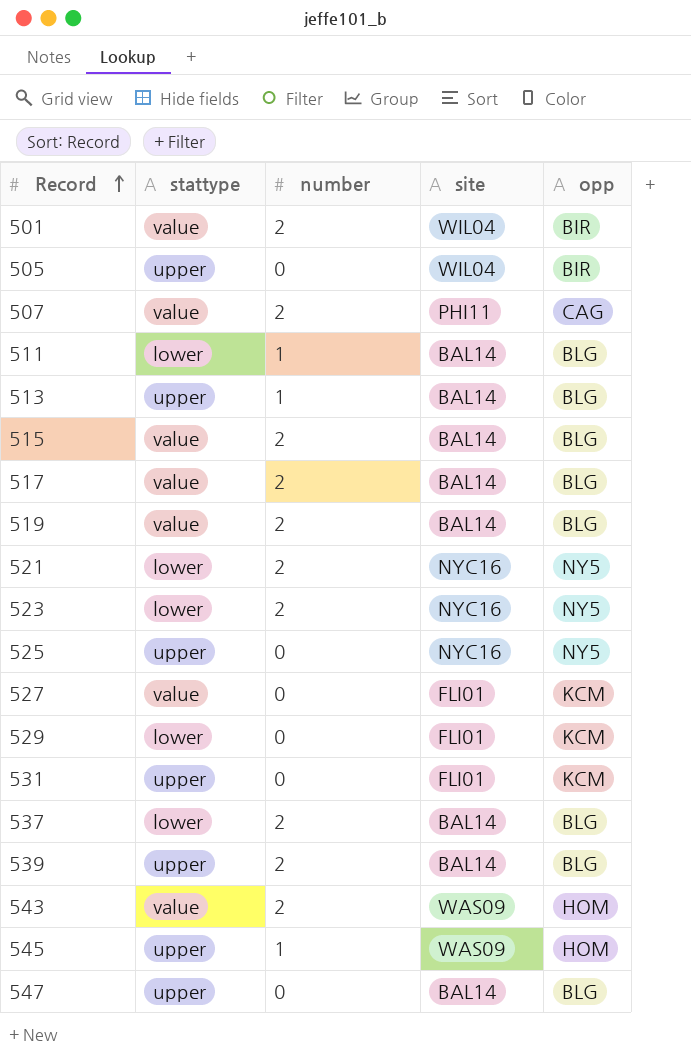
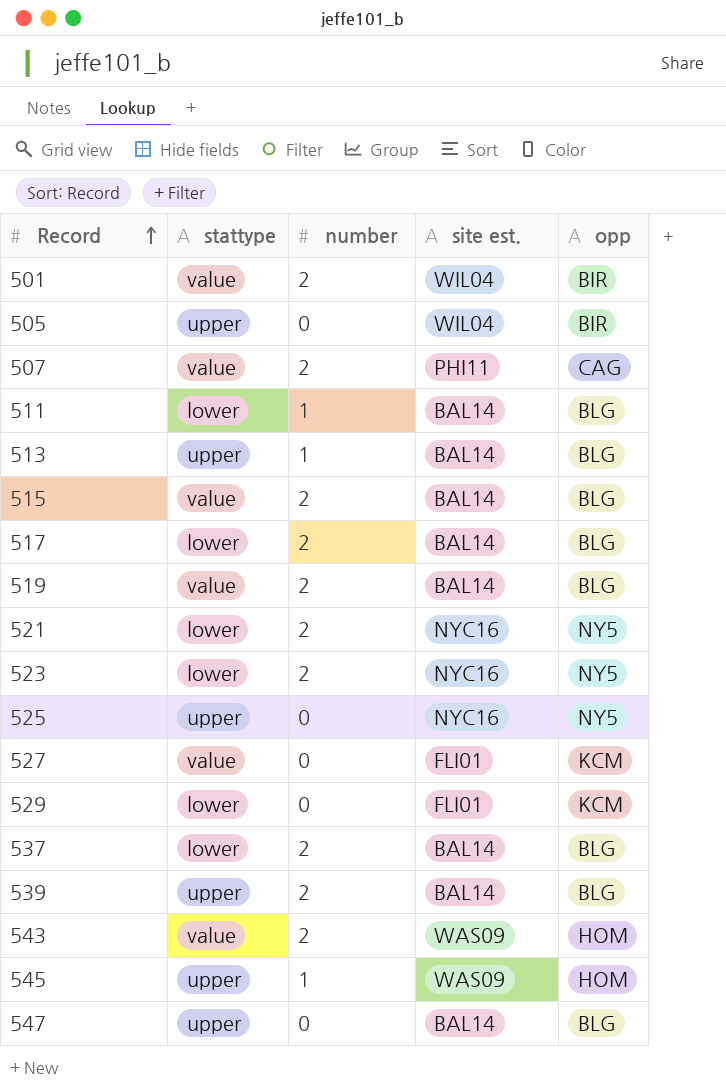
column name: site -> site est.
row 531: upper | 0 | FLI01 | KCM -> none
517 | stattype: value -> lower

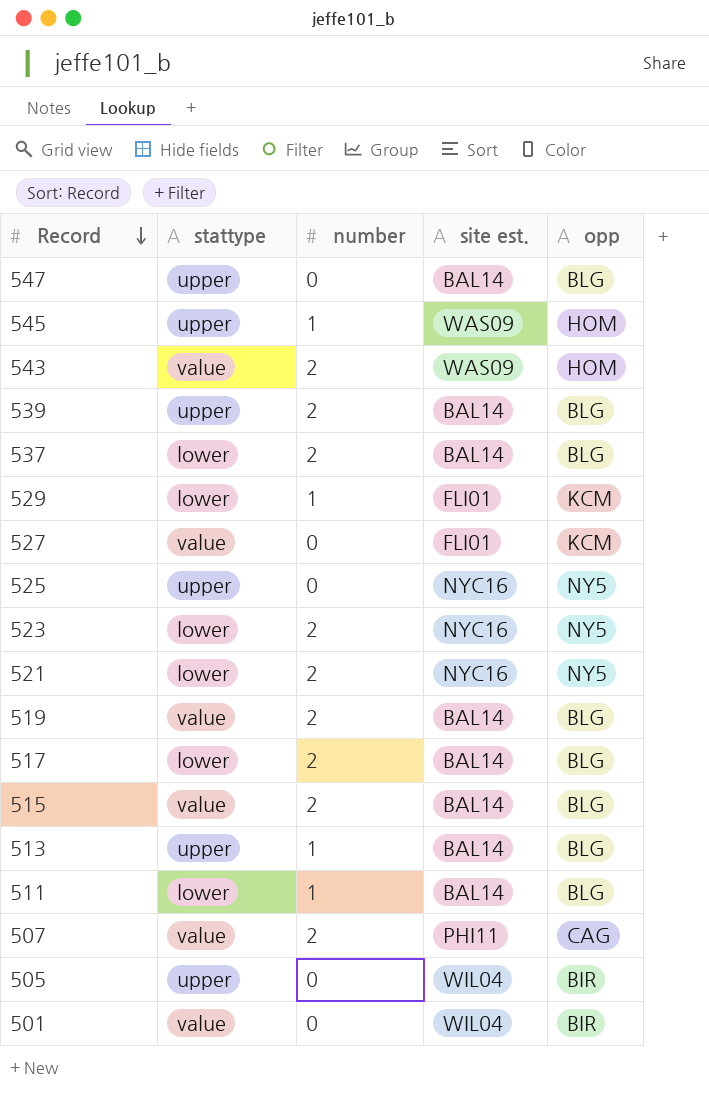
row order: Record ascending -> Record descending
529 | number: 0 -> 1
501 | number: 2 -> 0

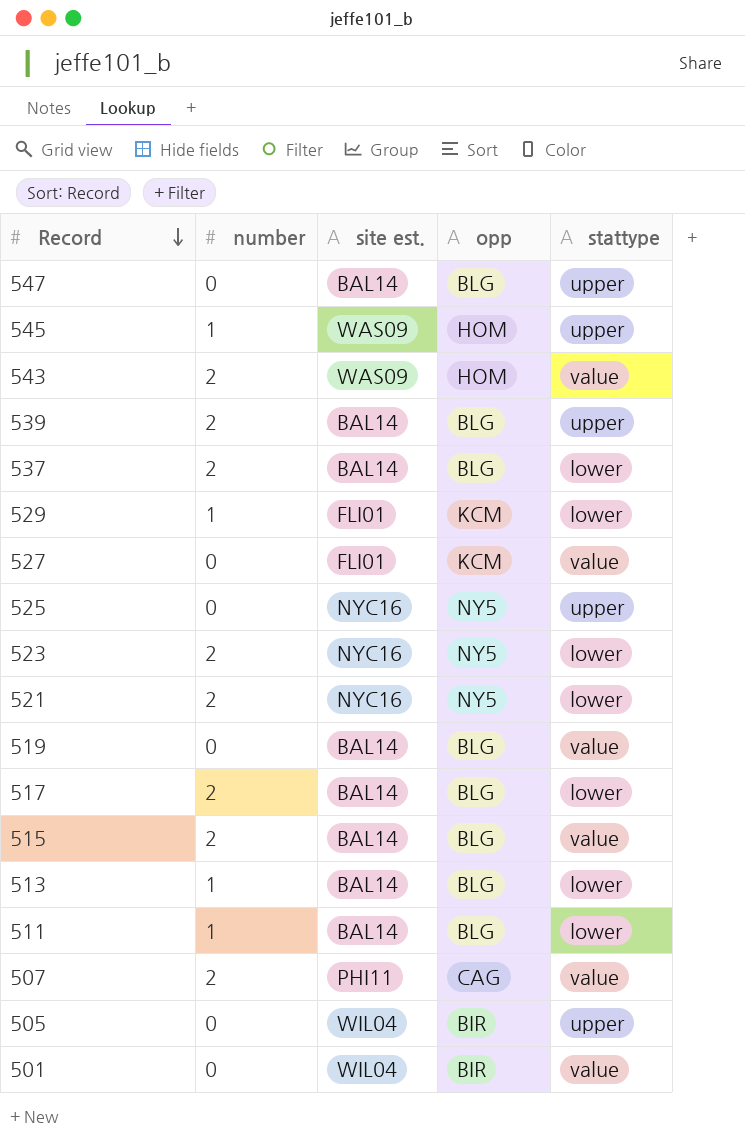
column stattype | position: 2 -> 5
519 | number: 2 -> 0
513 | stattype: upper -> lower

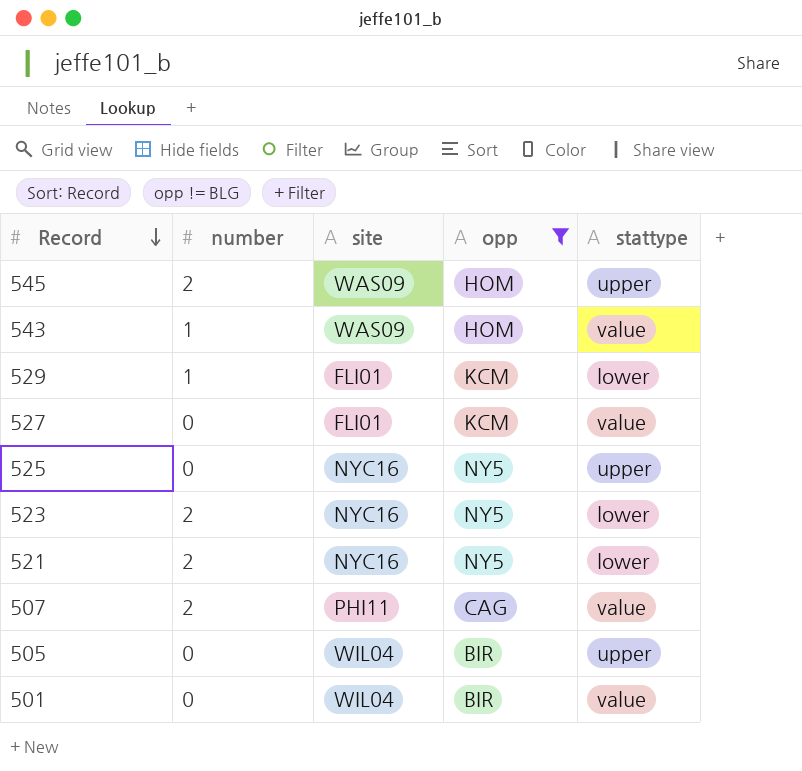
filter: none -> opp != BLG
column name: site est. -> site
545 | number: 1 -> 2
543 | number: 2 -> 1

